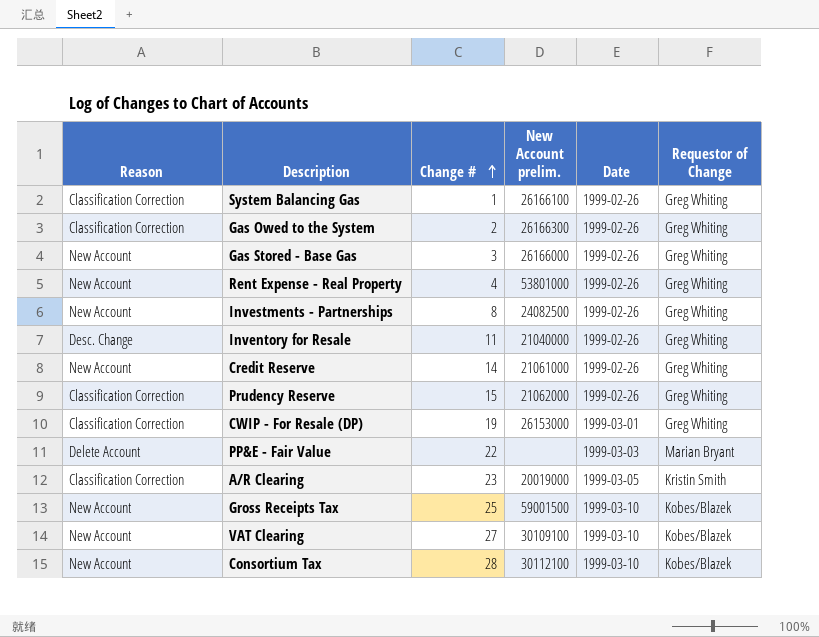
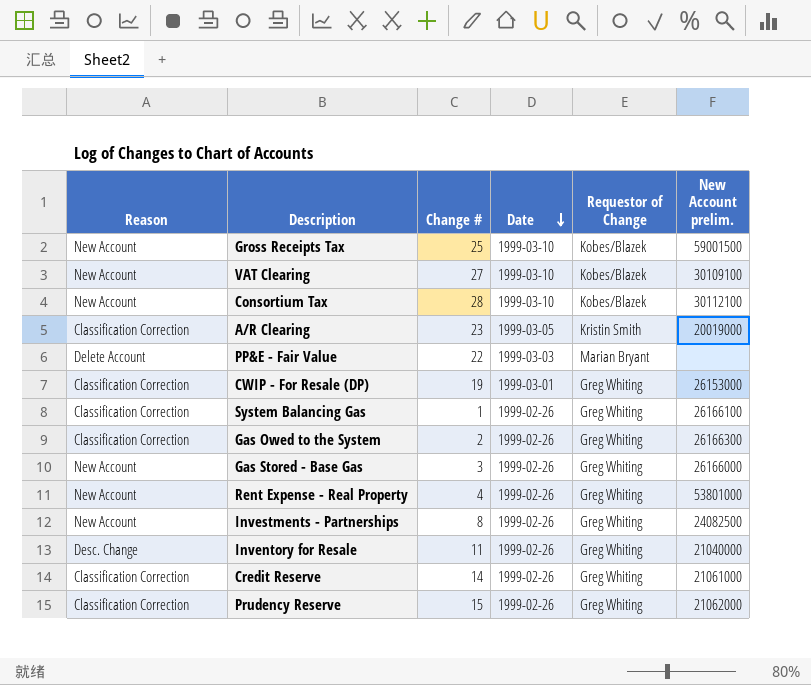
row order: Change # ascending -> Date descending
column New Account prelim. | position: 4 -> 6
Credit Reserve | Reason: New Account -> Classification Correction

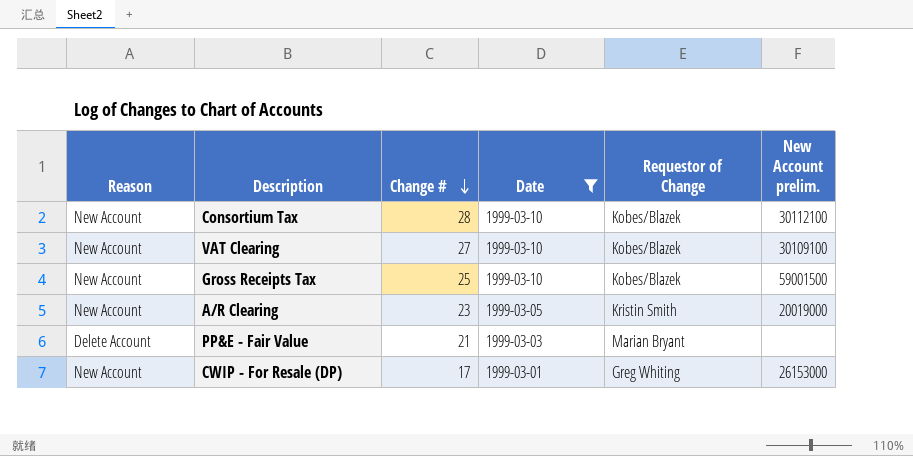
filter: none -> Date != 1999-02-26
row order: Date descending -> Change # descending
A/R Clearing | Reason: Classification Correction -> New Account
PP&E - Fair Value | Change #: 22 -> 21
CWIP - For Resale (DP) | Reason: Classification Correction -> New Account
CWIP - For Resale (DP) | Change #: 19 -> 17

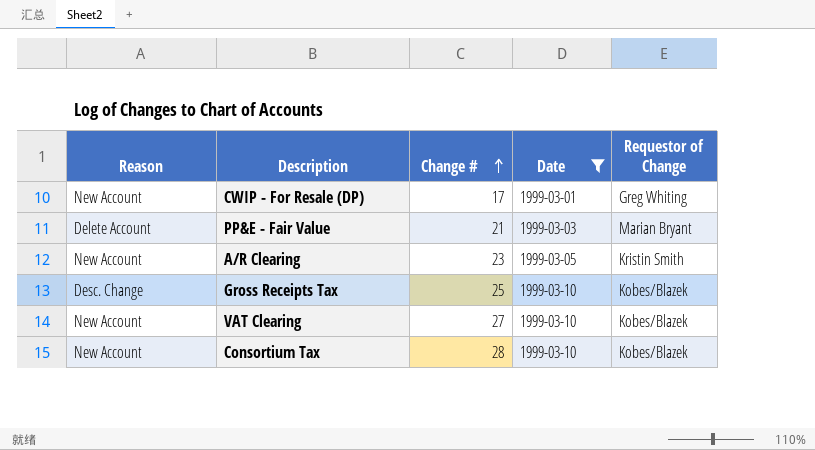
row order: Change # descending -> Change # ascending
column New Account prelim. | position: 6 -> none
Gross Receipts Tax | Reason: New Account -> Desc. Change

